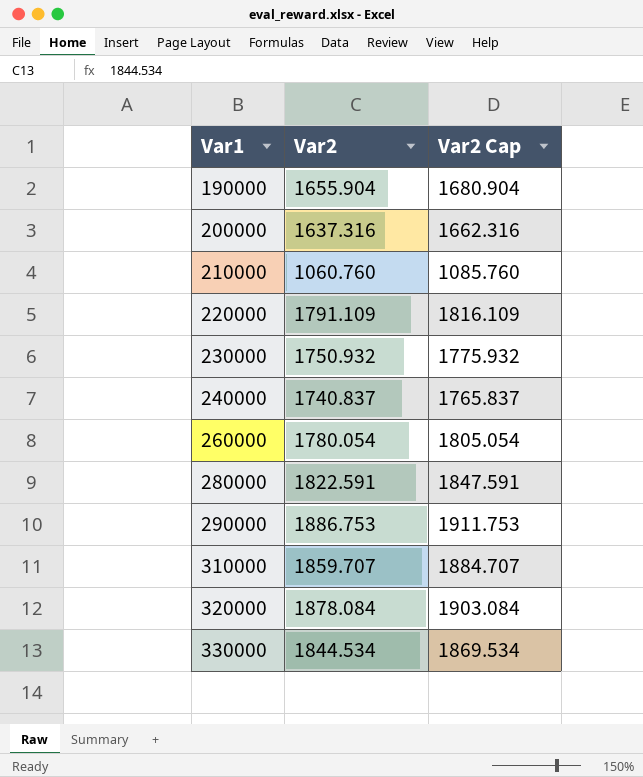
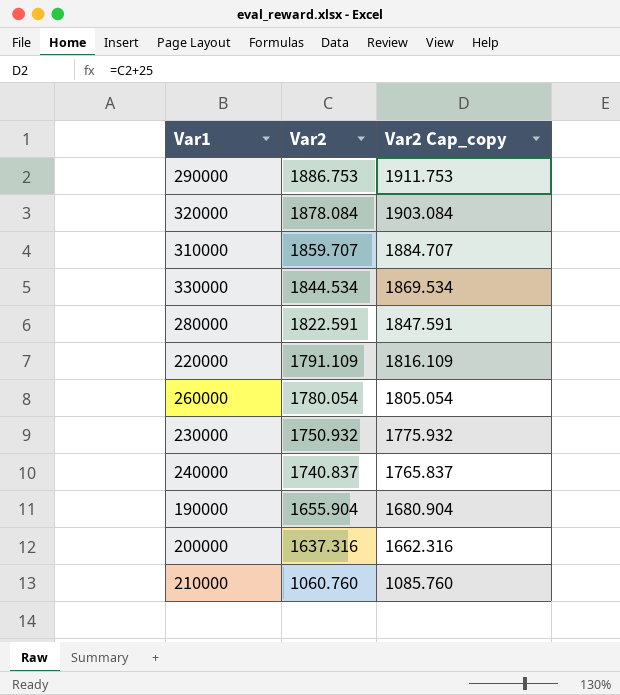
row order: Var1 ascending -> Var2 descending
column name: Var2 Cap -> Var2 Cap_copy

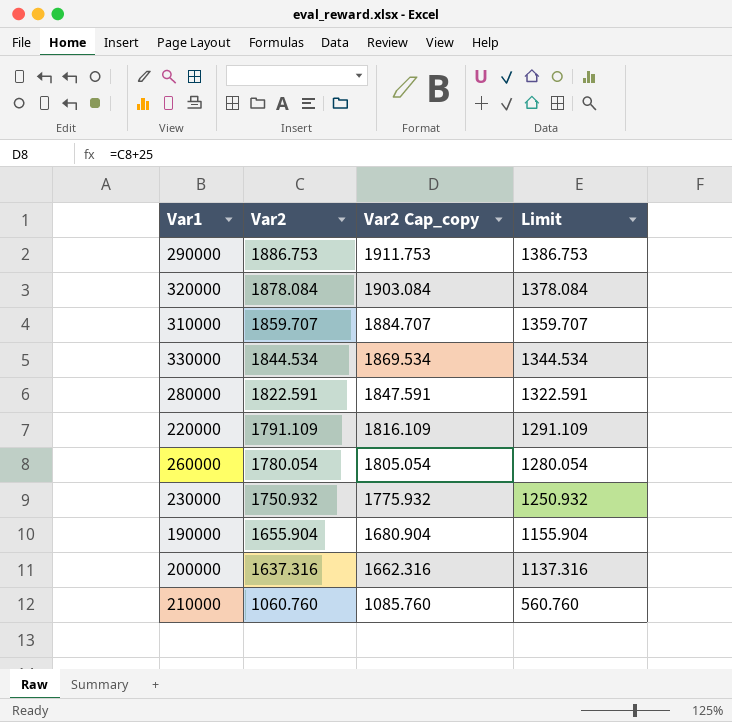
column Limit | formula: none -> [Var2] - 500
row 240000: 1740.837 | 1765.837 -> none

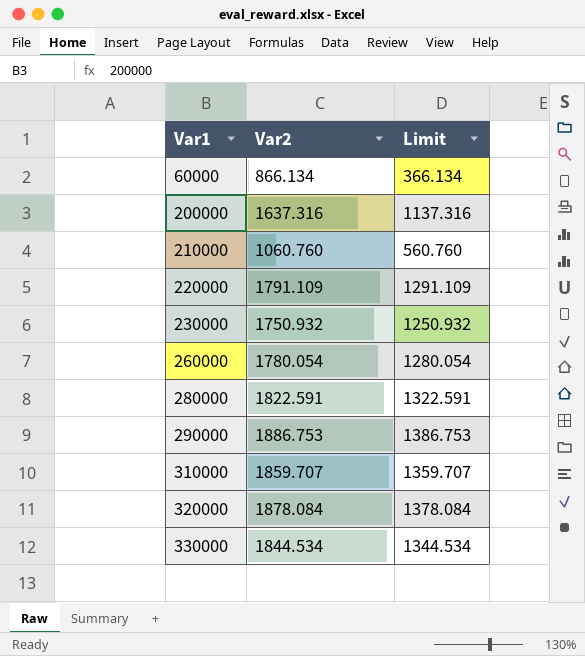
row order: Var2 descending -> Var1 ascending
column Var2 Cap_copy | formula: [Var2] + 25 -> none
row 190000: 1655.904 | 1680.904 | 1155.904 -> none
row 60000: none -> 866.134 | 366.134

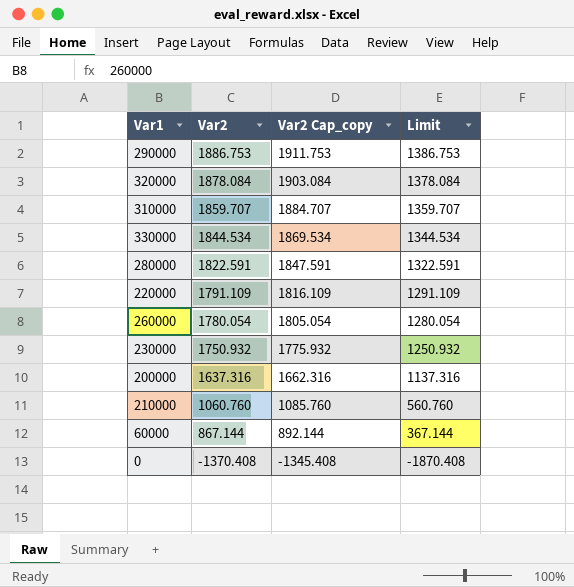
row order: Var1 ascending -> Var2 descending
column Var2 Cap_copy | formula: none -> [Var2] + 25
60000 | Var2: 866.134 -> 867.144
60000 | Limit: 366.134 -> 367.144
row 0: none -> -1370.408 | -1345.408 | -1870.408

